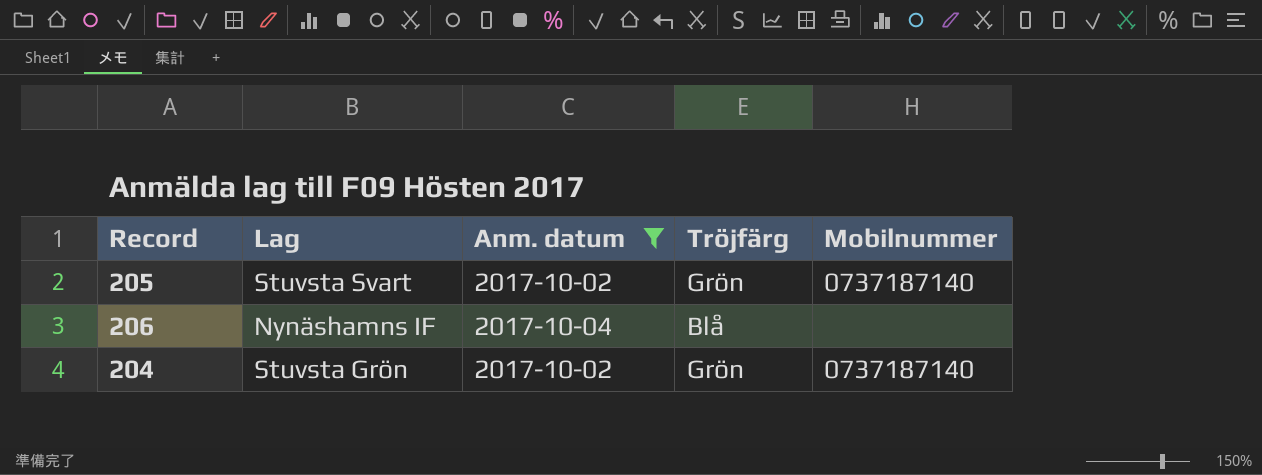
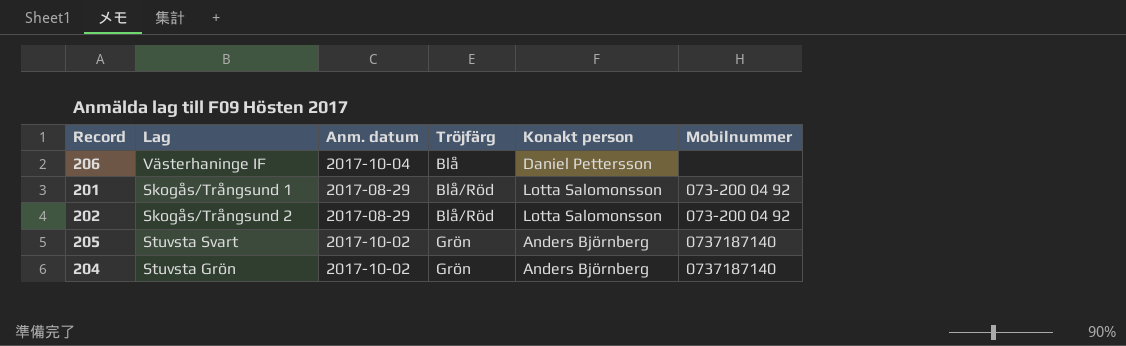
filter: Anm. datum != 2017-08-29 -> none
row order: none -> Tröjfärg ascending
column Konakt person | position: none -> 5
206 | Lag: Nynäshamns IF -> Västerhaninge IF

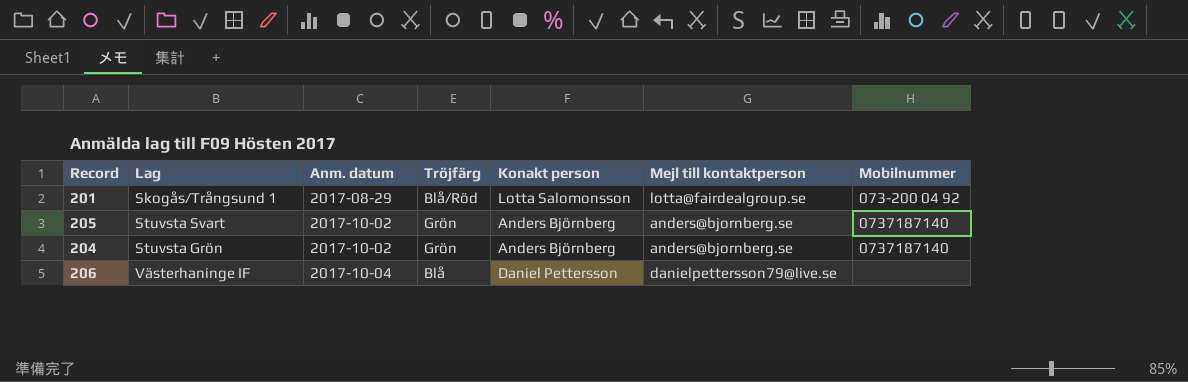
row order: Tröjfärg ascending -> Anm. datum ascending
column Mejl till kontaktperson | position: none -> 6
row 202: Skogås/Trångsund 2 | 2017-08-29 | Blå/Röd | Lotta Salomonsson | 073-200 04 92 -> none

